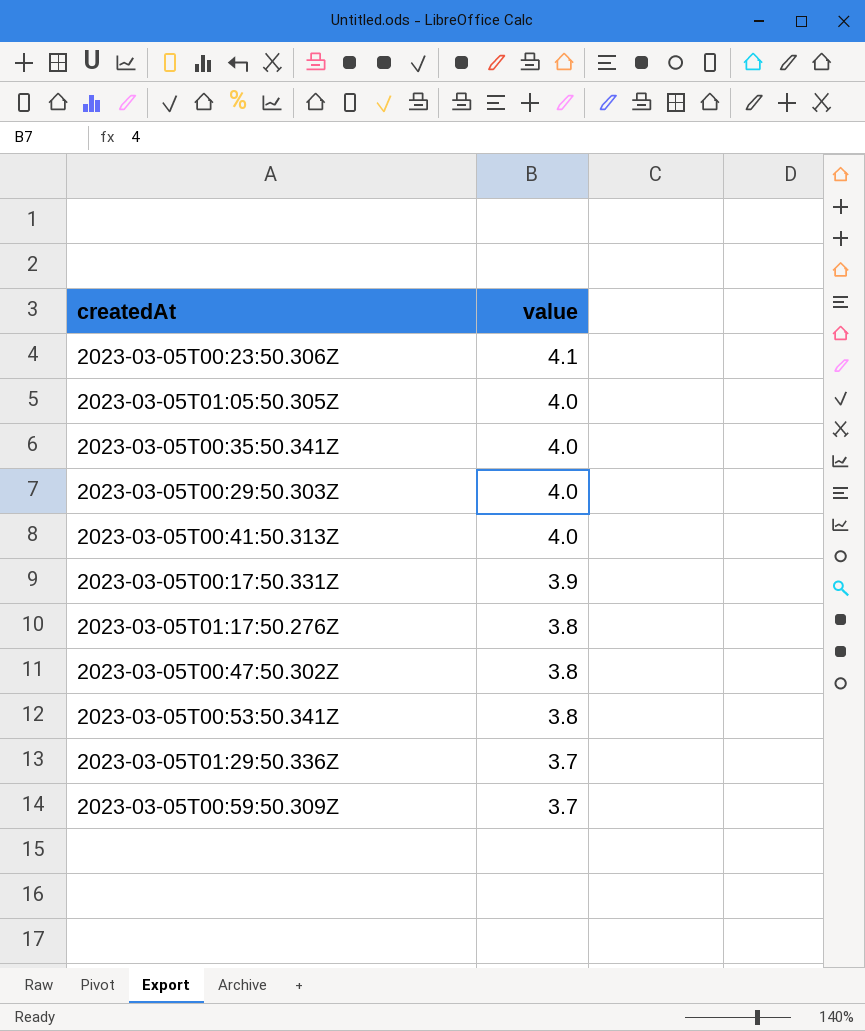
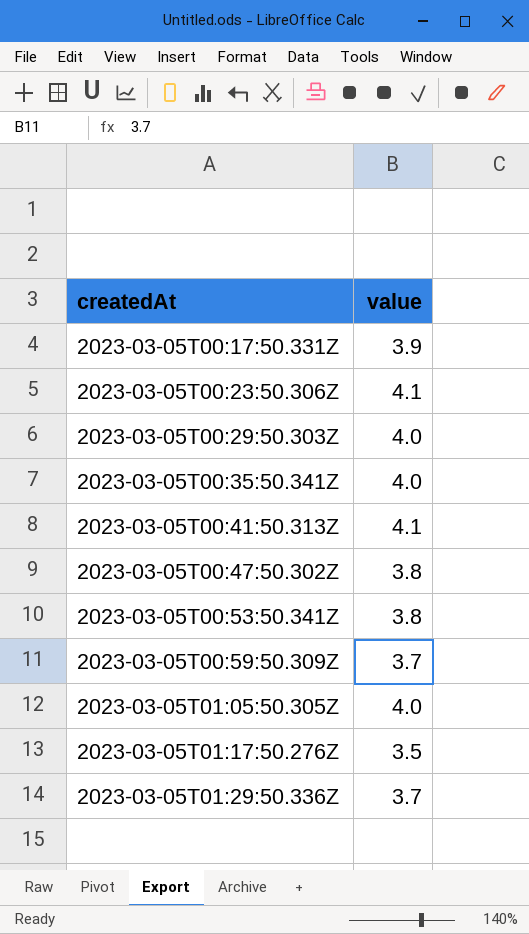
row order: value descending -> createdAt ascending
2023-03-05T00:41:50.313Z | value: 4.0 -> 4.1
2023-03-05T01:17:50.276Z | value: 3.8 -> 3.5

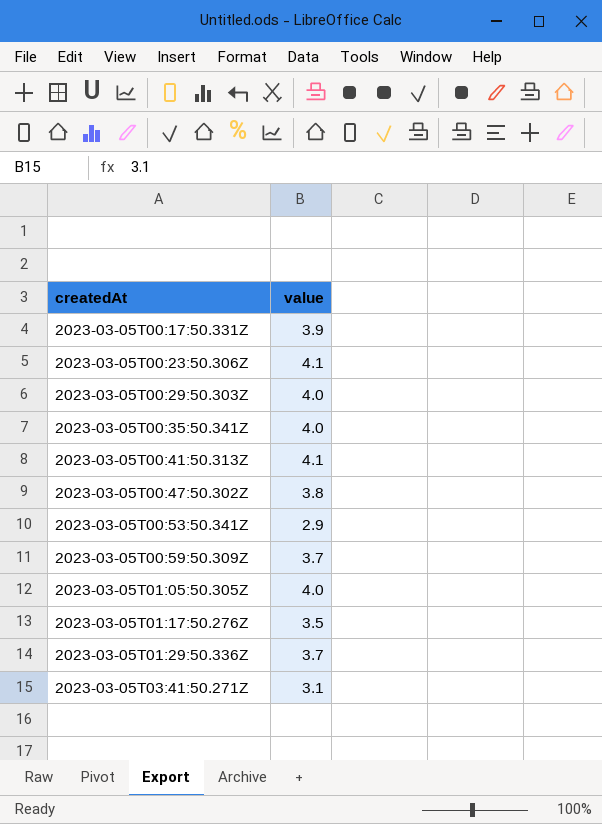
2023-03-05T00:53:50.341Z | value: 3.8 -> 2.9
row 2023-03-05T03:41:50.271Z: none -> 3.1

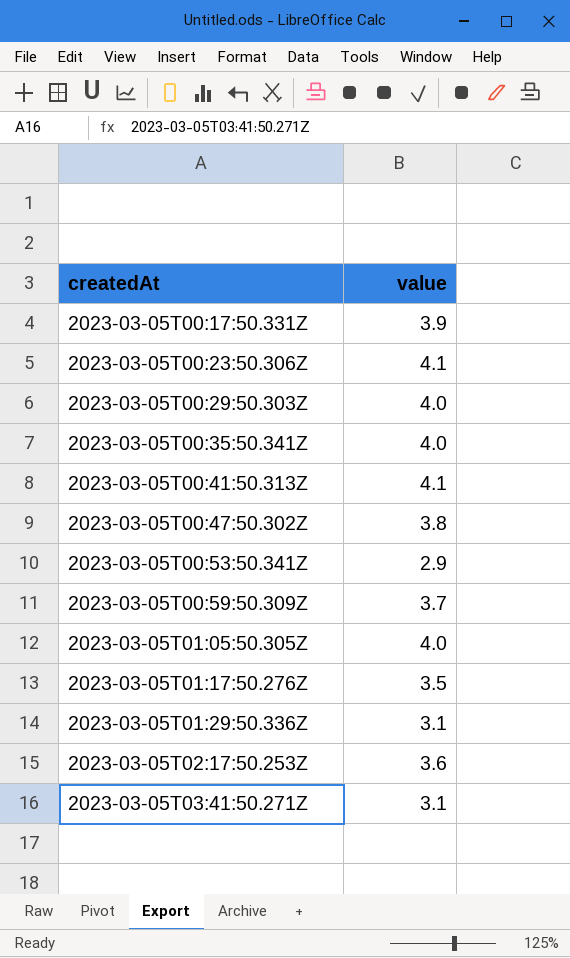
2023-03-05T01:29:50.336Z | value: 3.7 -> 3.1
row 2023-03-05T02:17:50.253Z: none -> 3.6

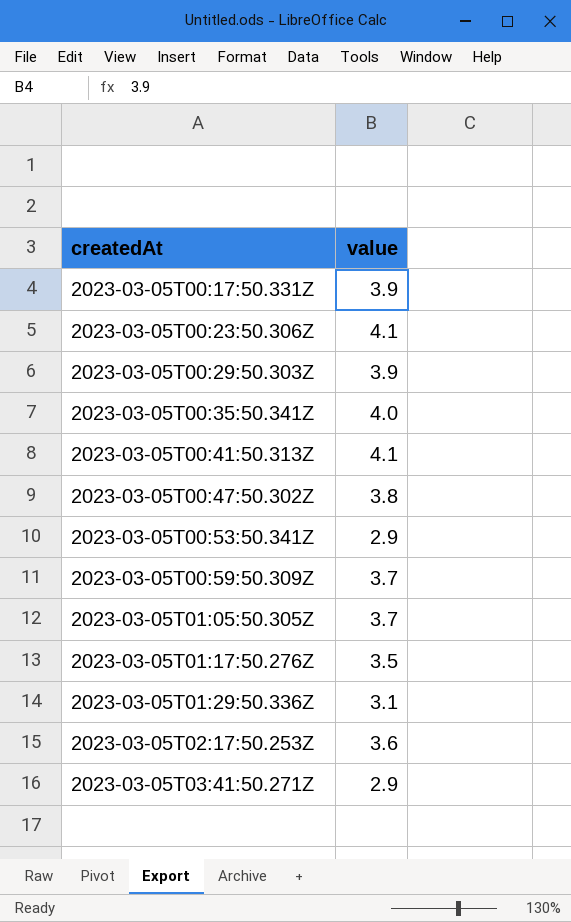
2023-03-05T00:29:50.303Z | value: 4.0 -> 3.9
2023-03-05T01:05:50.305Z | value: 4.0 -> 3.7
2023-03-05T03:41:50.271Z | value: 3.1 -> 2.9

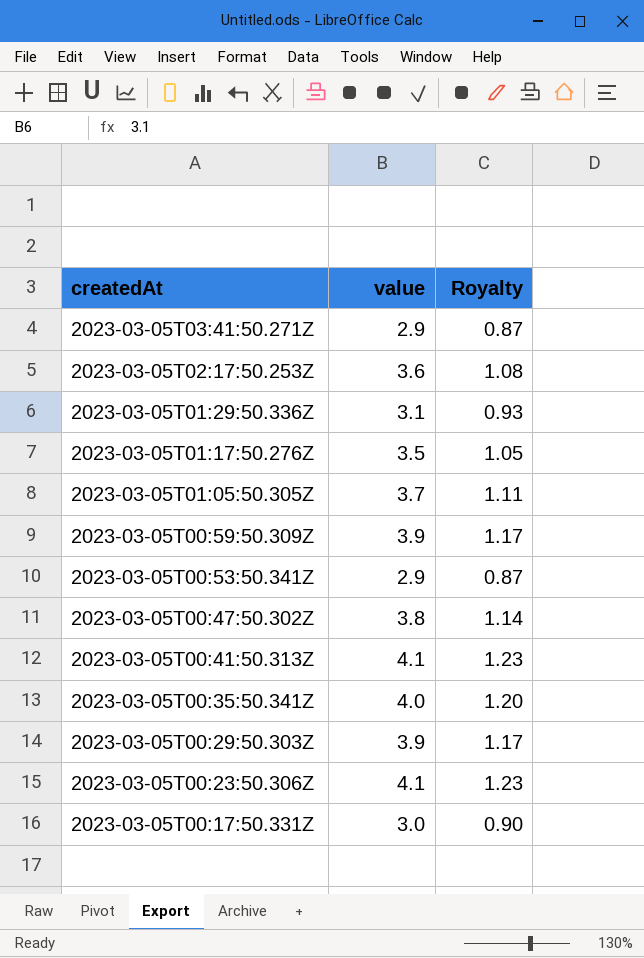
row order: createdAt ascending -> createdAt descending
column Royalty | formula: none -> [value] * 0.3
2023-03-05T00:59:50.309Z | value: 3.7 -> 3.9
2023-03-05T00:17:50.331Z | value: 3.9 -> 3.0

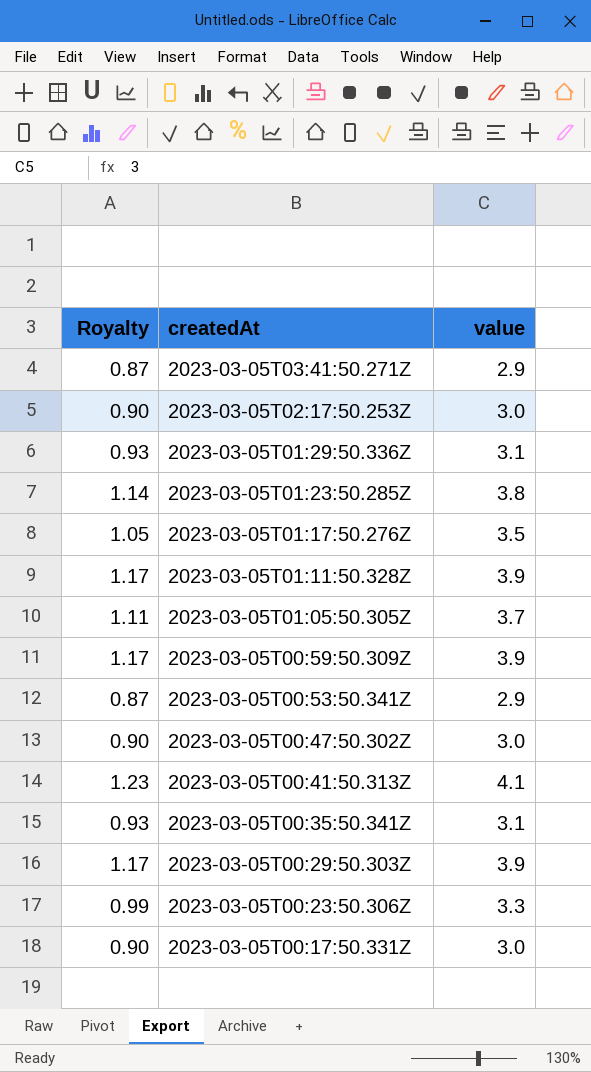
column Royalty | position: 3 -> 1
2023-03-05T02:17:50.253Z | Royalty: 1.08 -> 0.90
2023-03-05T02:17:50.253Z | value: 3.6 -> 3.0
row 2023-03-05T01:23:50.285Z: none -> 1.14 | 3.8
row 2023-03-05T01:11:50.328Z: none -> 1.17 | 3.9
2023-03-05T00:47:50.302Z | Royalty: 1.14 -> 0.90
2023-03-05T00:47:50.302Z | value: 3.8 -> 3.0
2023-03-05T00:35:50.341Z | Royalty: 1.20 -> 0.93
2023-03-05T00:35:50.341Z | value: 4.0 -> 3.1
2023-03-05T00:23:50.306Z | Royalty: 1.23 -> 0.99
2023-03-05T00:23:50.306Z | value: 4.1 -> 3.3

